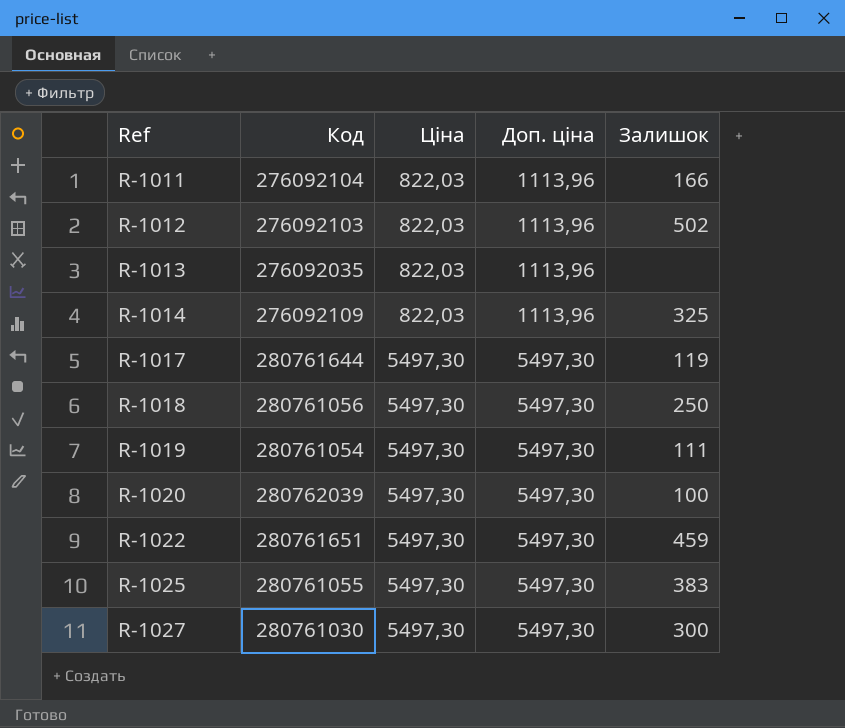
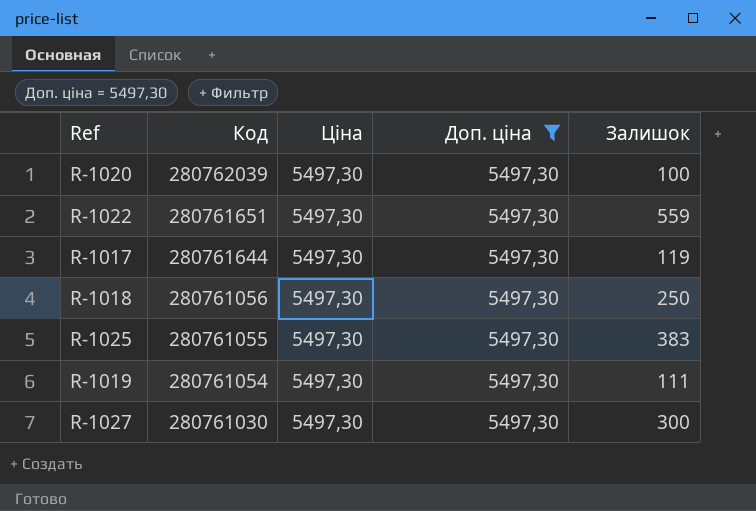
filter: none -> Доп. ціна = 5497,30
row order: Ref ascending -> Код descending
R-1022 | Залишок: 459 -> 559

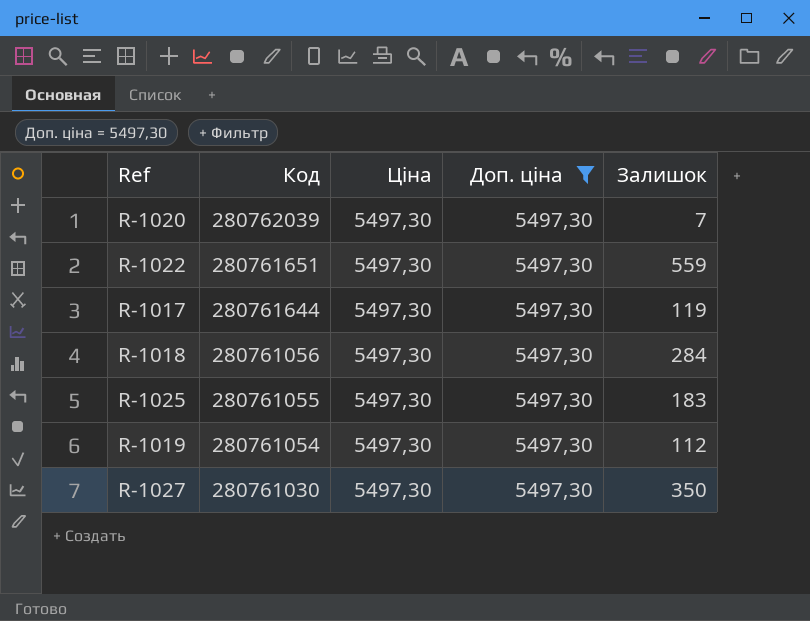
R-1020 | Залишок: 100 -> 7
R-1018 | Залишок: 250 -> 284
R-1025 | Залишок: 383 -> 183
R-1019 | Залишок: 111 -> 112
R-1027 | Залишок: 300 -> 350

